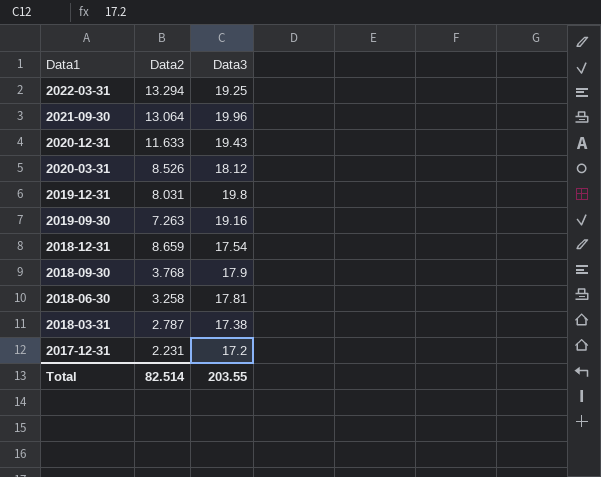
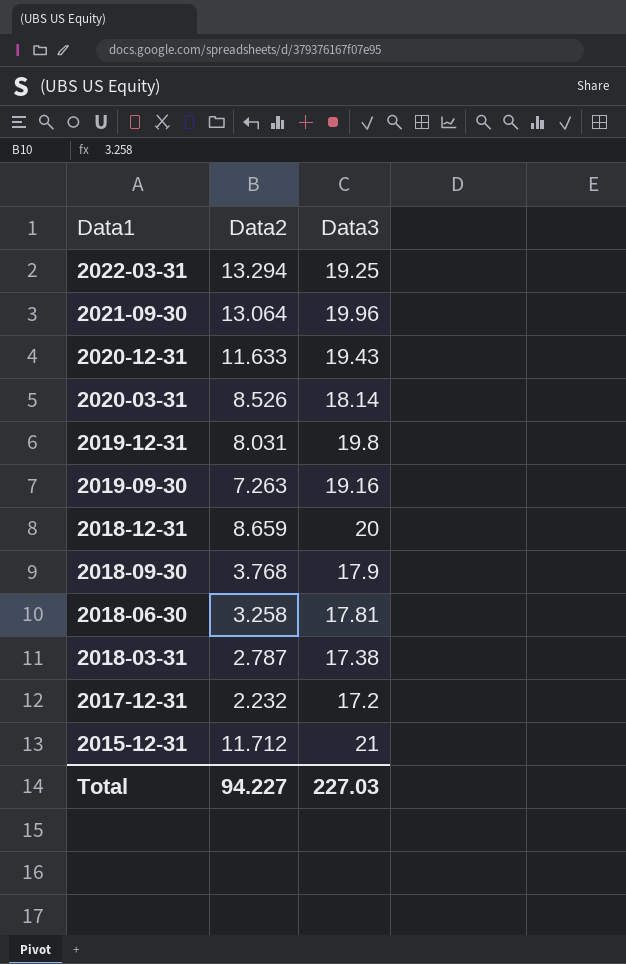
2020-03-31 | Data3: 18.12 -> 18.14
2018-12-31 | Data3: 17.54 -> 20
2017-12-31 | Data2: 2.231 -> 2.232
row 2015-12-31: none -> 11.712 | 21
Total | Data2: 82.514 -> 94.227
Total | Data3: 203.55 -> 227.03

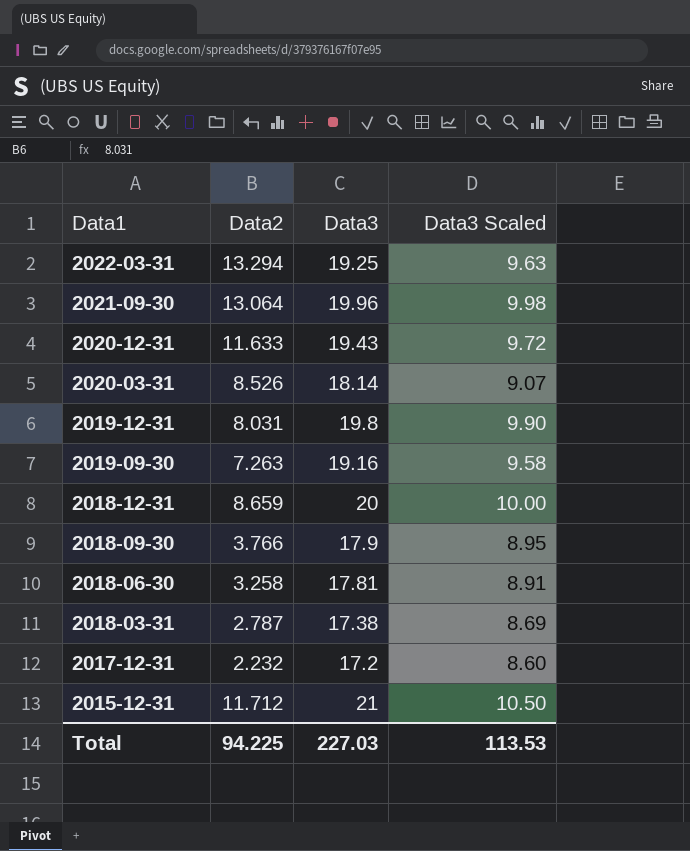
column Data3 Scaled | formula: none -> [Data3] * 0.5
2018-09-30 | Data2: 3.768 -> 3.766
Total | Data2: 94.227 -> 94.225

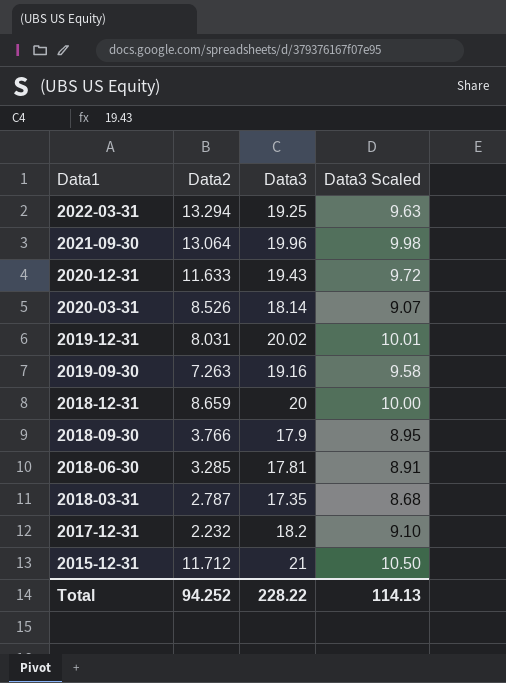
2019-12-31 | Data3: 19.8 -> 20.02
2019-12-31 | Data3 Scaled: 9.90 -> 10.01
2018-06-30 | Data2: 3.258 -> 3.285
2018-03-31 | Data3: 17.38 -> 17.35
2018-03-31 | Data3 Scaled: 8.69 -> 8.68
2017-12-31 | Data3: 17.2 -> 18.2
2017-12-31 | Data3 Scaled: 8.60 -> 9.10
Total | Data2: 94.225 -> 94.252
Total | Data3: 227.03 -> 228.22
Total | Data3 Scaled: 113.53 -> 114.13

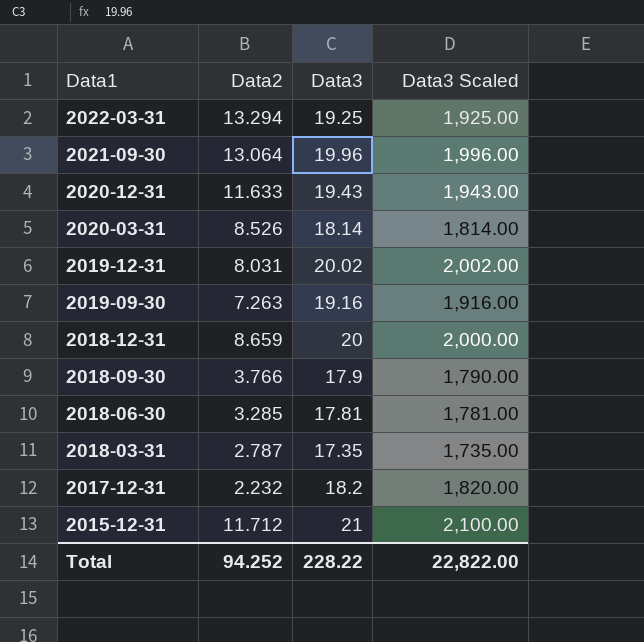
column Data3 Scaled | formula: [Data3] * 0.5 -> [Data3] * 100
Total | Data3 Scaled: 114.13 -> 22,822.00

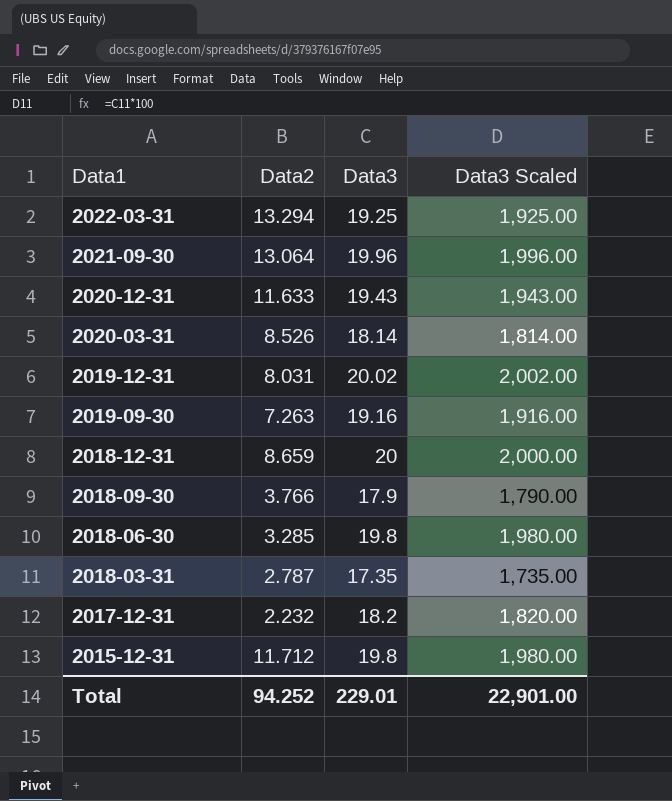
2018-06-30 | Data3: 17.81 -> 19.8
2018-06-30 | Data3 Scaled: 1,781.00 -> 1,980.00
2015-12-31 | Data3: 21 -> 19.8
2015-12-31 | Data3 Scaled: 2,100.00 -> 1,980.00
Total | Data3: 228.22 -> 229.01
Total | Data3 Scaled: 22,822.00 -> 22,901.00

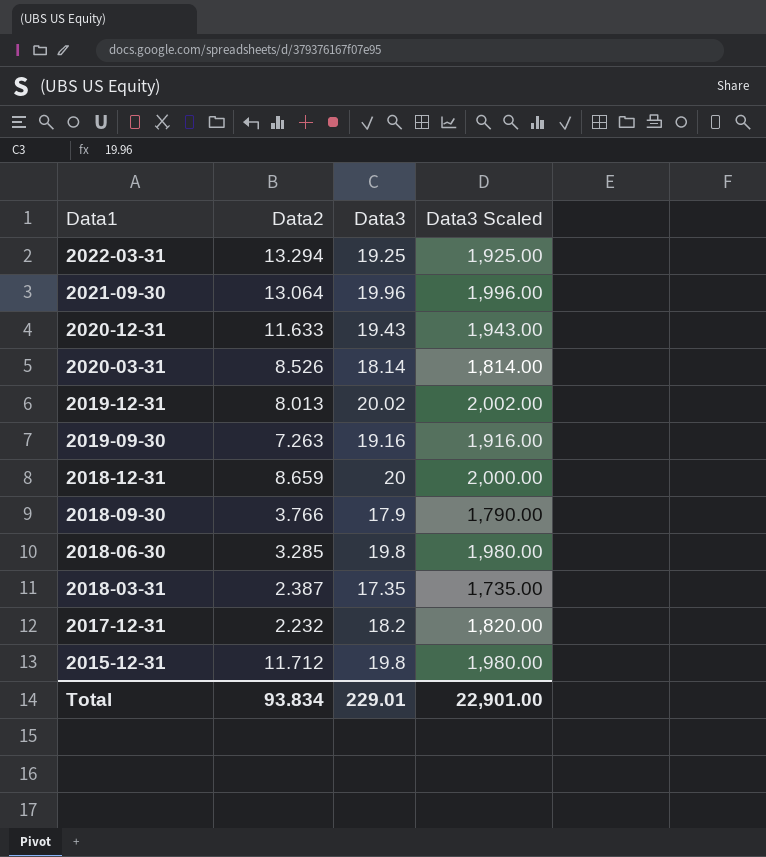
2019-12-31 | Data2: 8.031 -> 8.013
2018-03-31 | Data2: 2.787 -> 2.387
Total | Data2: 94.252 -> 93.834

